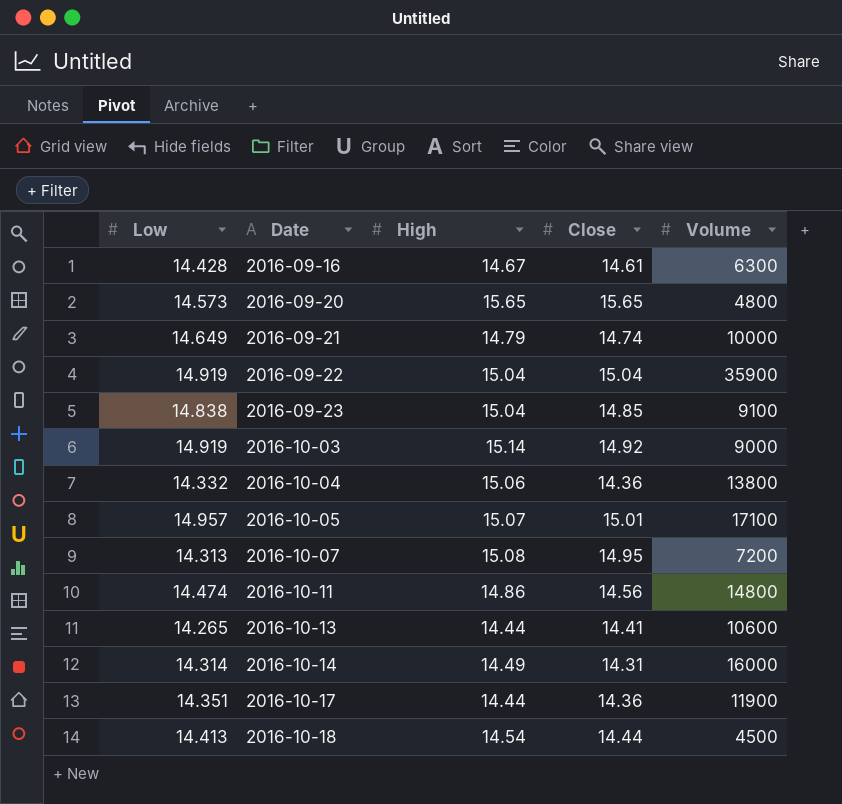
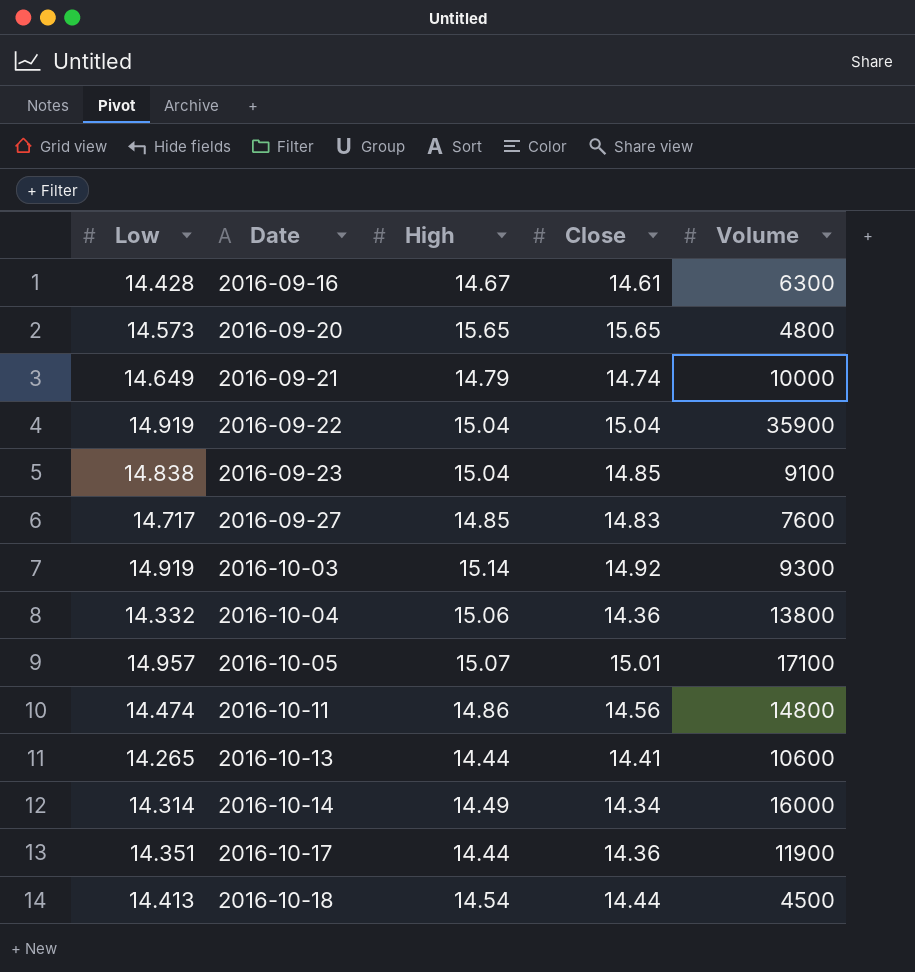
row 2016-10-07: 14.313 | 15.08 | 14.95 | 7200 -> none
row 2016-09-27: none -> 14.717 | 14.85 | 14.83 | 7600
2016-10-03 | Volume: 9000 -> 9300
2016-10-14 | Close: 14.31 -> 14.34

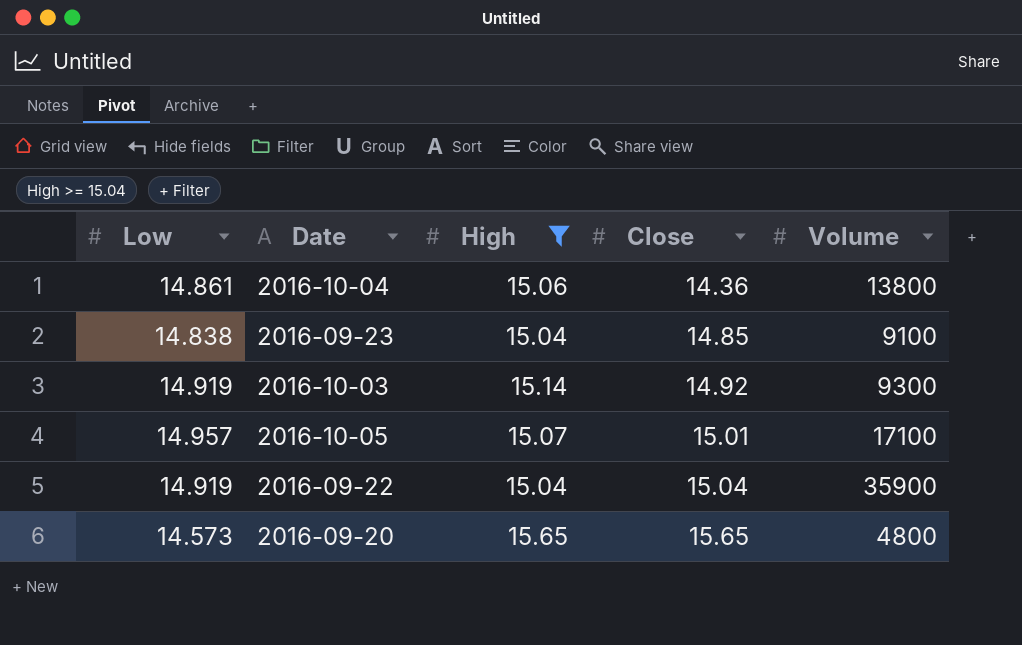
filter: none -> High >= 15.04
row order: Date ascending -> Close ascending
2016-10-04 | Low: 14.332 -> 14.861

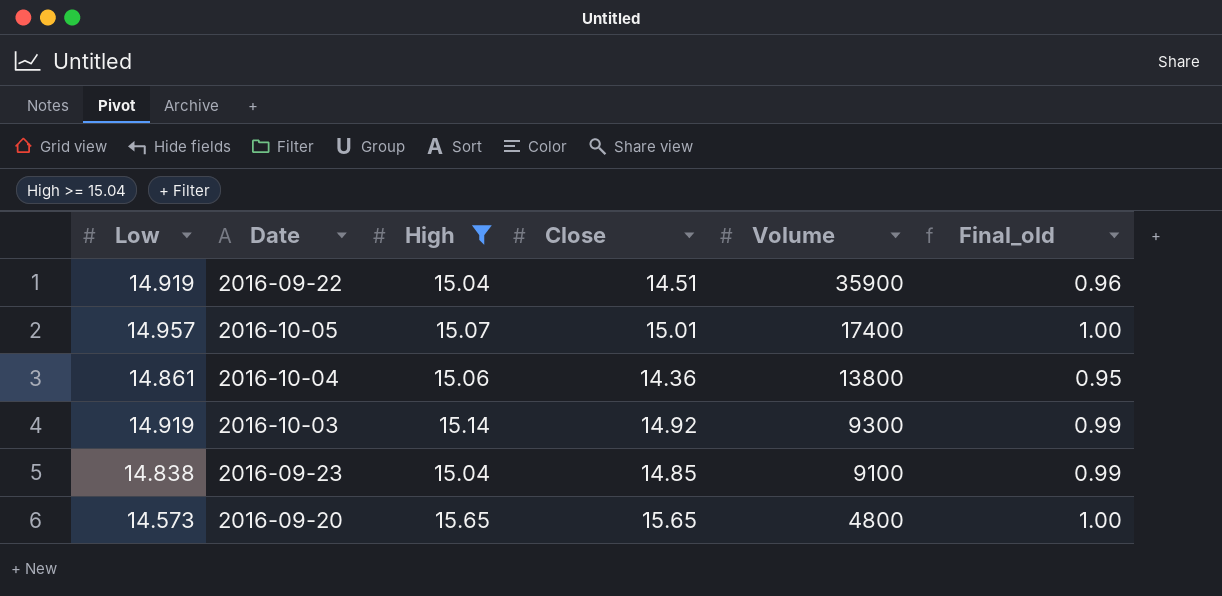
row order: Close ascending -> Volume descending
column Final_old | formula: none -> [Close] / [High]
2016-09-22 | Close: 15.04 -> 14.51
2016-10-05 | Volume: 17100 -> 17400

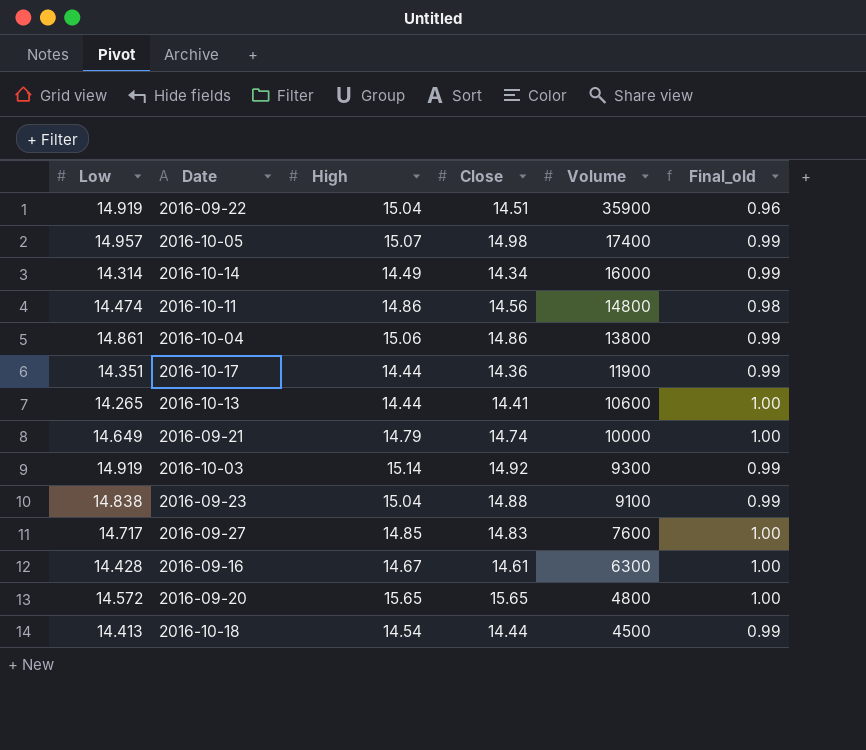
filter: High >= 15.04 -> none
2016-10-05 | Close: 15.01 -> 14.98
2016-10-05 | Final_old: 1.00 -> 0.99
2016-10-04 | Close: 14.36 -> 14.86
2016-10-04 | Final_old: 0.95 -> 0.99
2016-09-23 | Close: 14.85 -> 14.88
2016-09-20 | Low: 14.573 -> 14.572

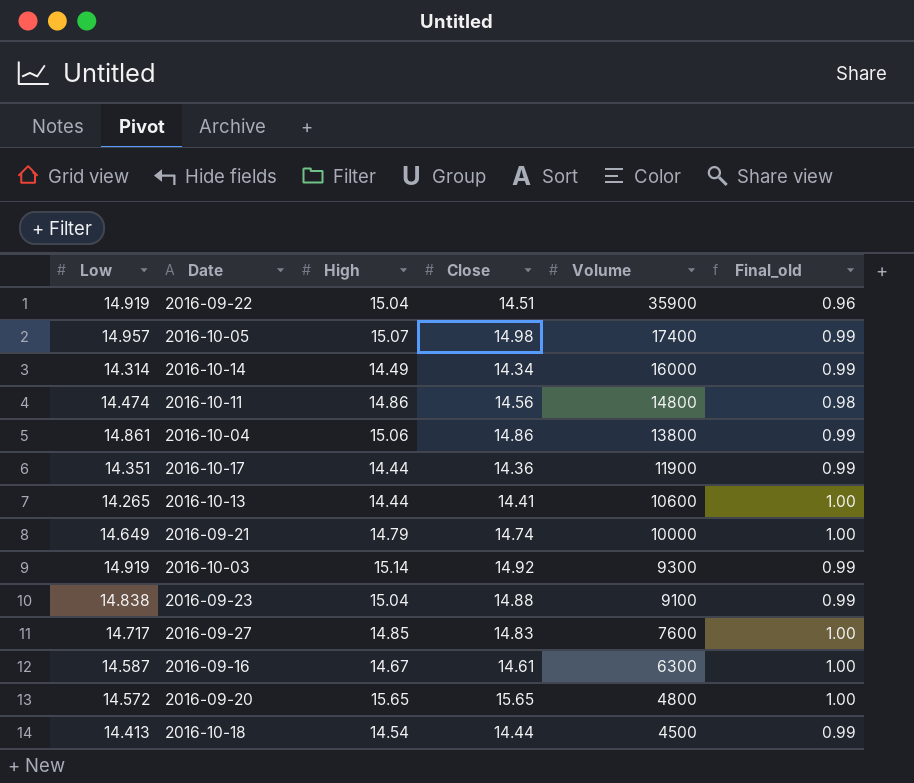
2016-09-16 | Low: 14.428 -> 14.587

